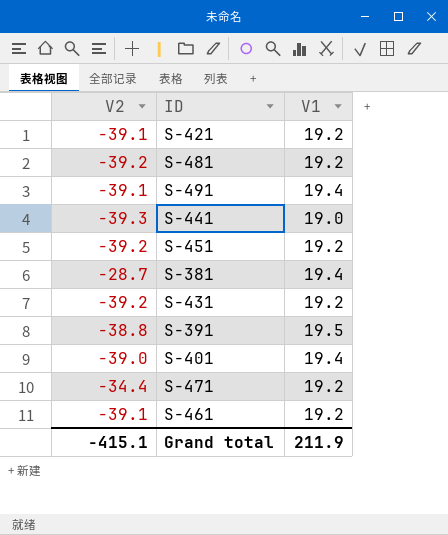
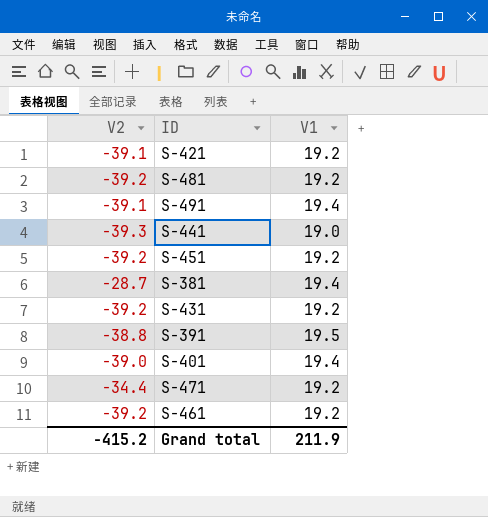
S-461 | V2: -39.1 -> -39.2
Grand total | V2: -415.1 -> -415.2

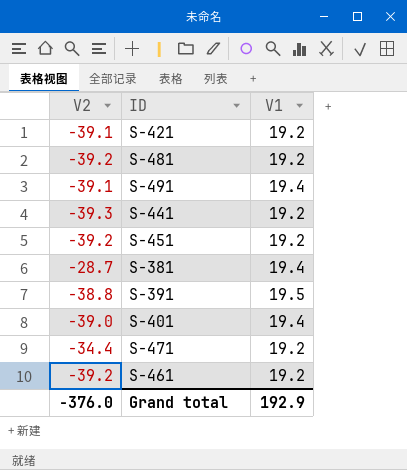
row S-431: -39.2 | 19.2 -> none
S-441 | V1: 19.0 -> 19.2
Grand total | V2: -415.2 -> -376.0
Grand total | V1: 211.9 -> 192.9

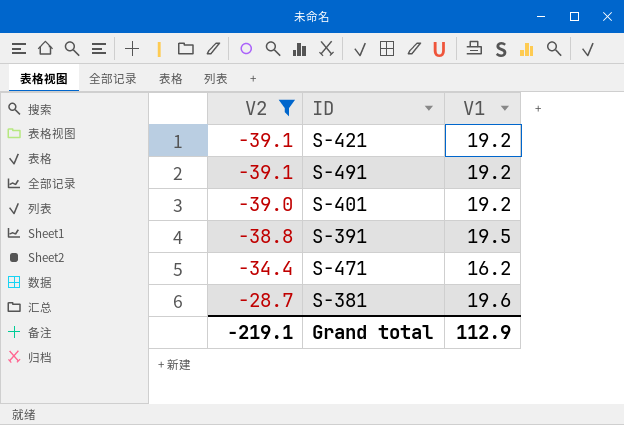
filter: none -> V2 >= -39.1
row order: none -> V2 ascending
S-491 | V1: 19.4 -> 19.2
S-401 | V1: 19.4 -> 19.2
S-471 | V1: 19.2 -> 16.2
S-381 | V1: 19.4 -> 19.6
Grand total | V2: -376.0 -> -219.1
Grand total | V1: 192.9 -> 112.9

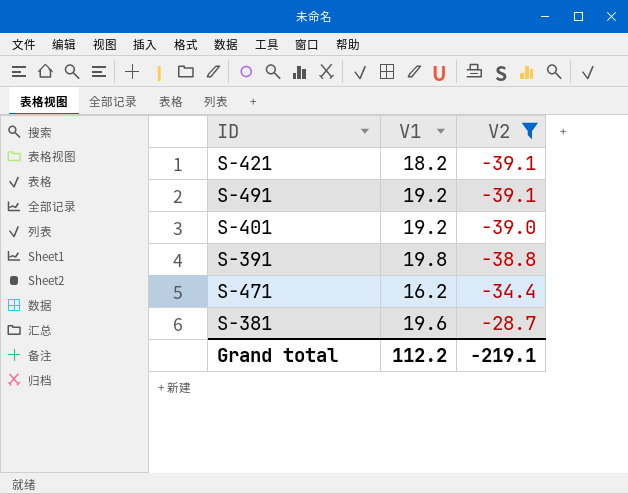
column V2 | position: 1 -> 3
S-421 | V1: 19.2 -> 18.2
S-391 | V1: 19.5 -> 19.8
Grand total | V1: 112.9 -> 112.2

